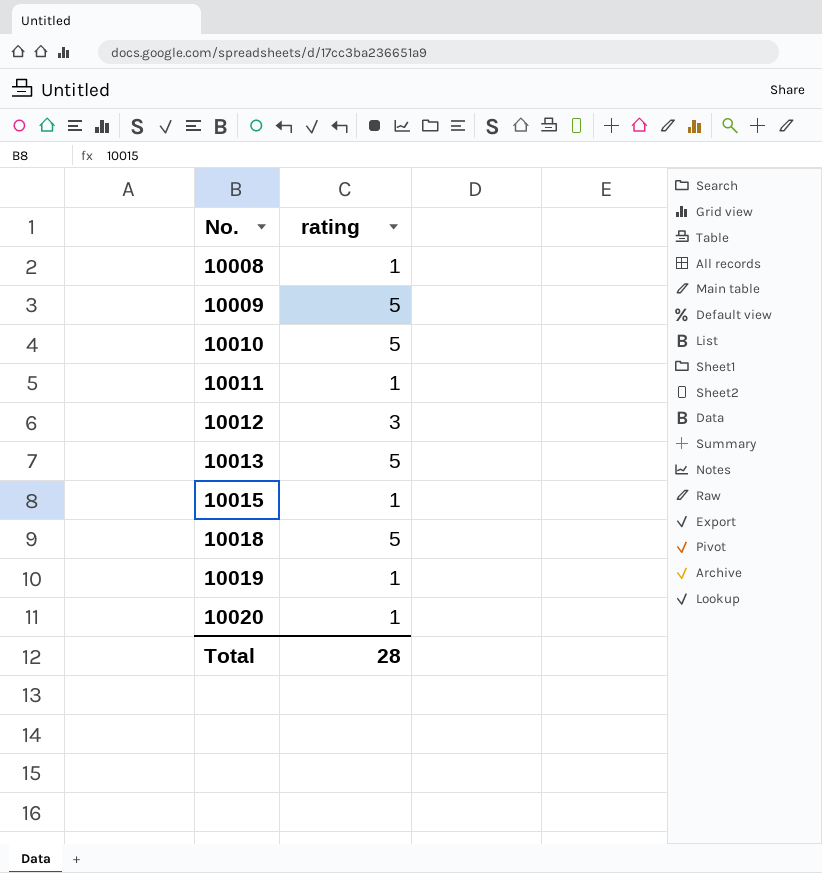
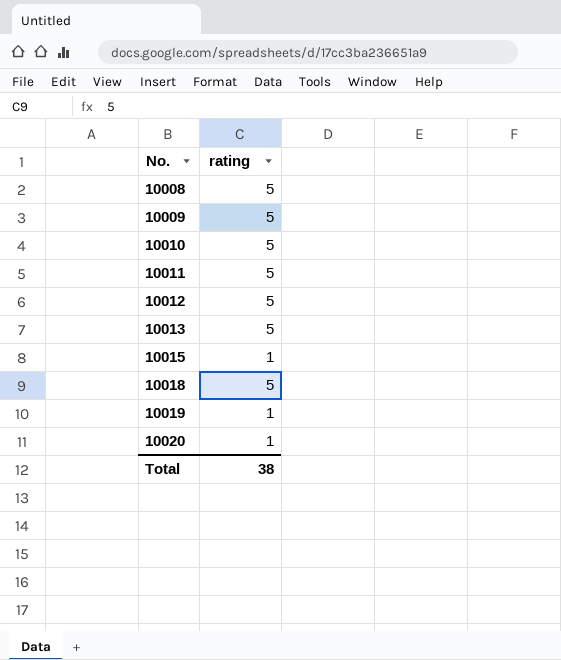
10008 | rating: 1 -> 5
10011 | rating: 1 -> 5
10012 | rating: 3 -> 5
Total | rating: 28 -> 38

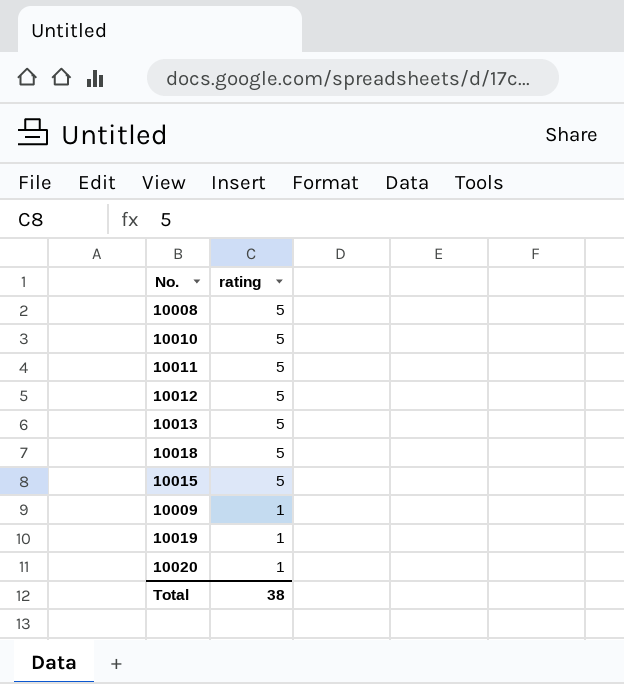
row order: No. ascending -> rating descending
10015 | rating: 1 -> 5
10009 | rating: 5 -> 1

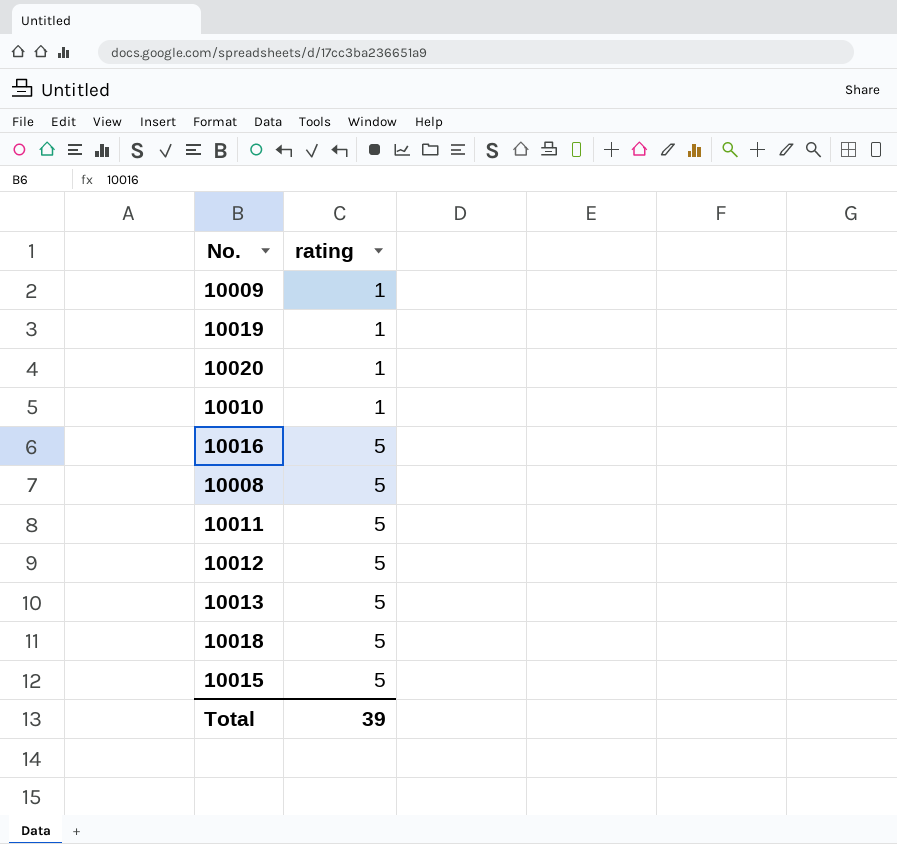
row order: rating descending -> rating ascending
10010 | rating: 5 -> 1
row 10016: none -> 5
Total | rating: 38 -> 39

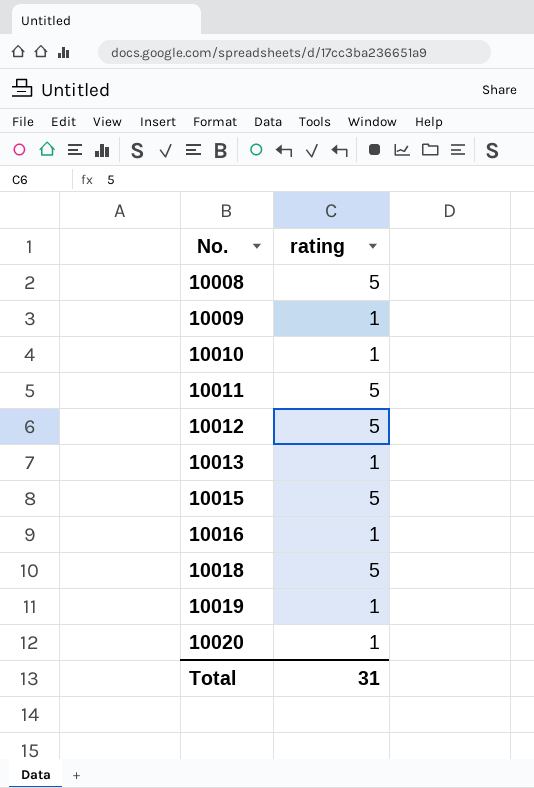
row order: rating ascending -> No. ascending
10013 | rating: 5 -> 1
10016 | rating: 5 -> 1
Total | rating: 39 -> 31

